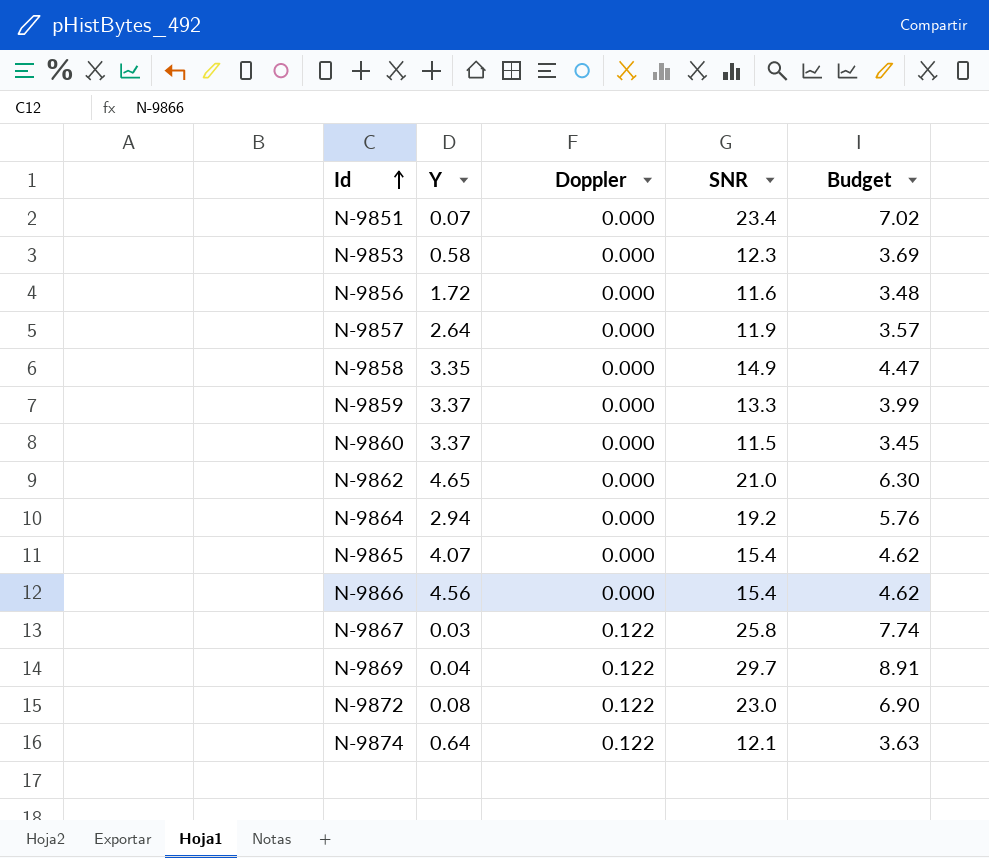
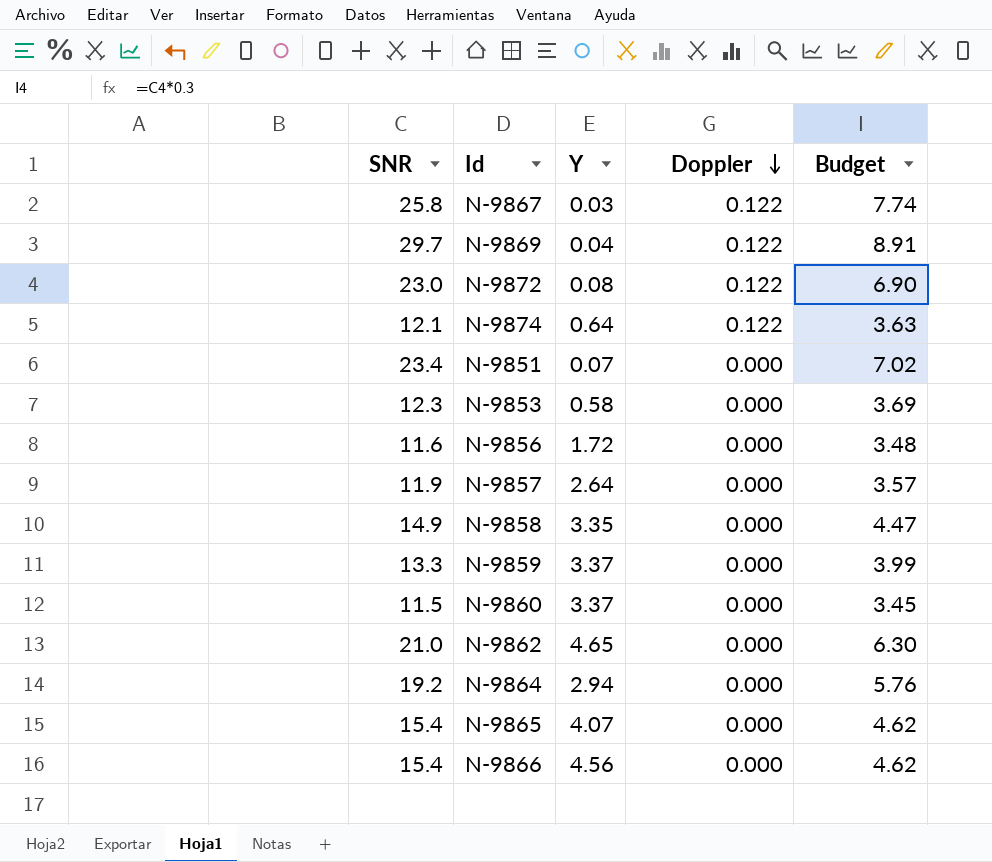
row order: Id ascending -> Doppler descending
column SNR | position: 4 -> 1

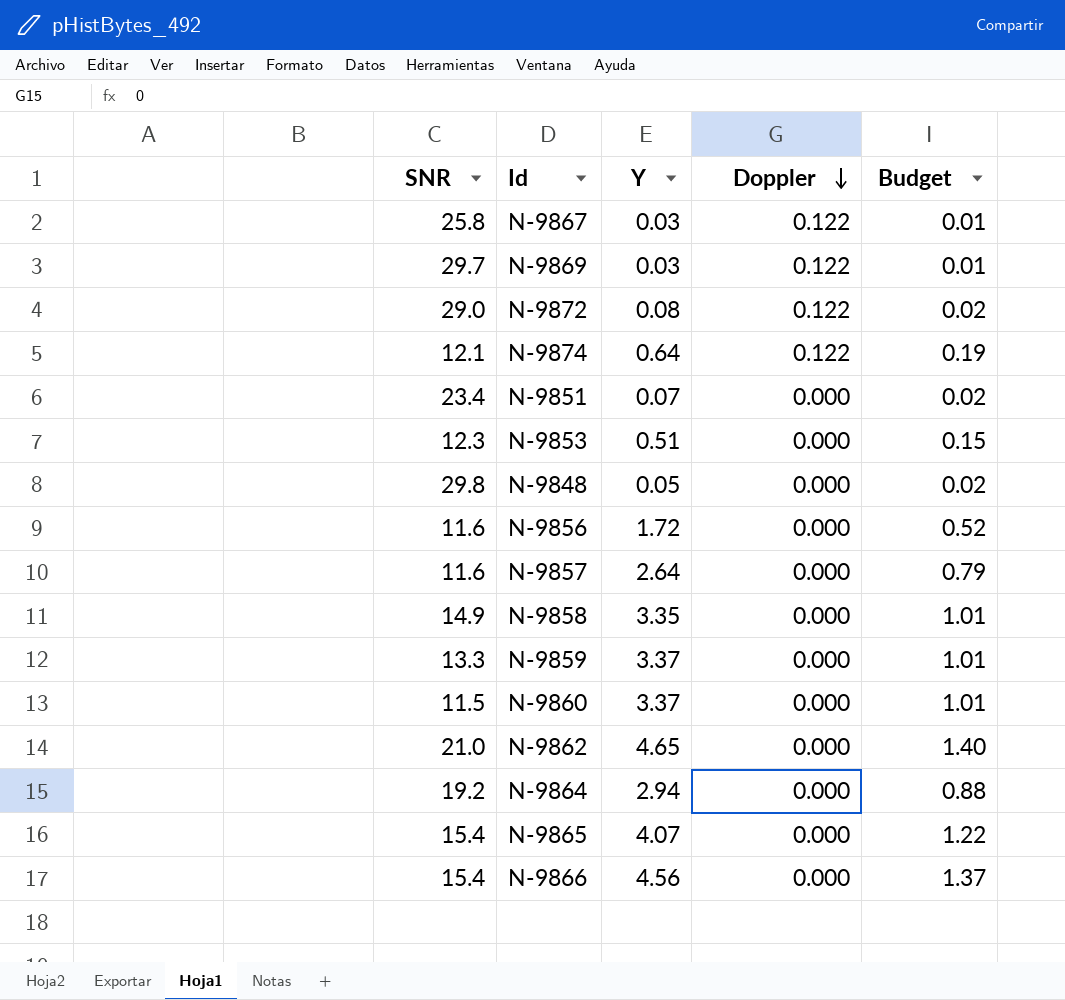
column Budget | formula: [SNR] * 0.3 -> [Y] * 0.3
N-9869 | Y: 0.04 -> 0.03
N-9872 | SNR: 23.0 -> 29.0
N-9853 | Y: 0.58 -> 0.51
row N-9848: none -> 29.8 | 0.05 | 0.000 | 0.02
N-9857 | SNR: 11.9 -> 11.6

